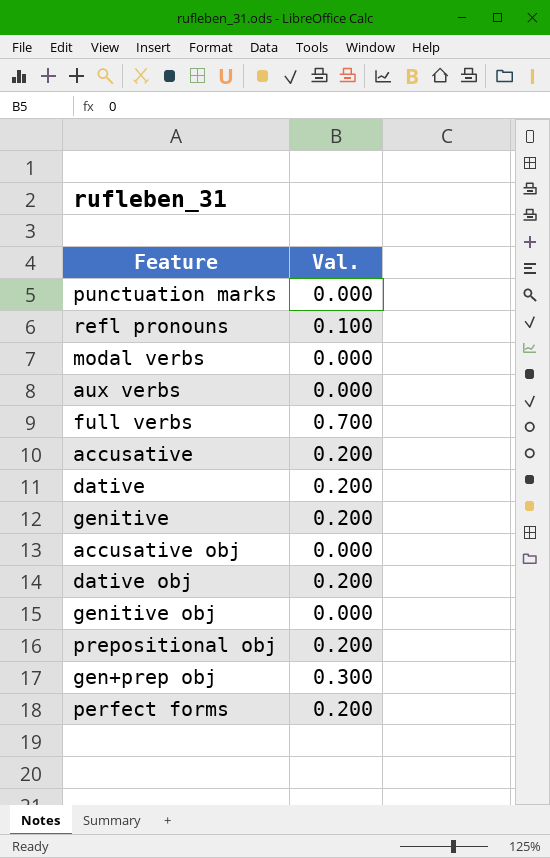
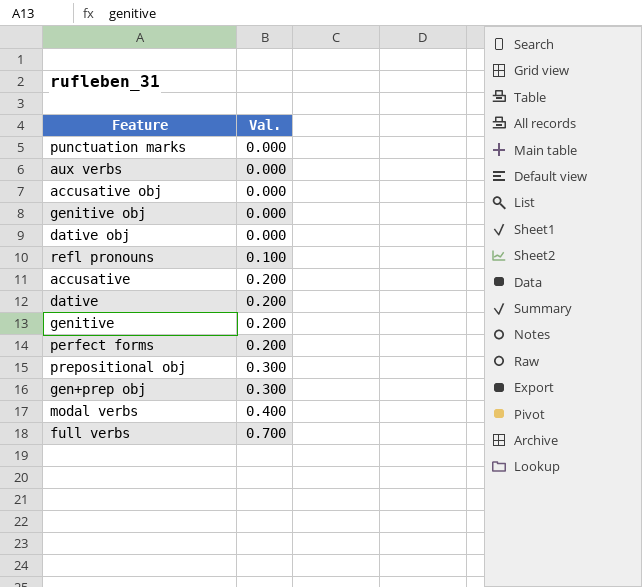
row order: none -> Val. ascending
dative obj | Val.: 0.200 -> 0.000
prepositional obj | Val.: 0.200 -> 0.300
modal verbs | Val.: 0.000 -> 0.400

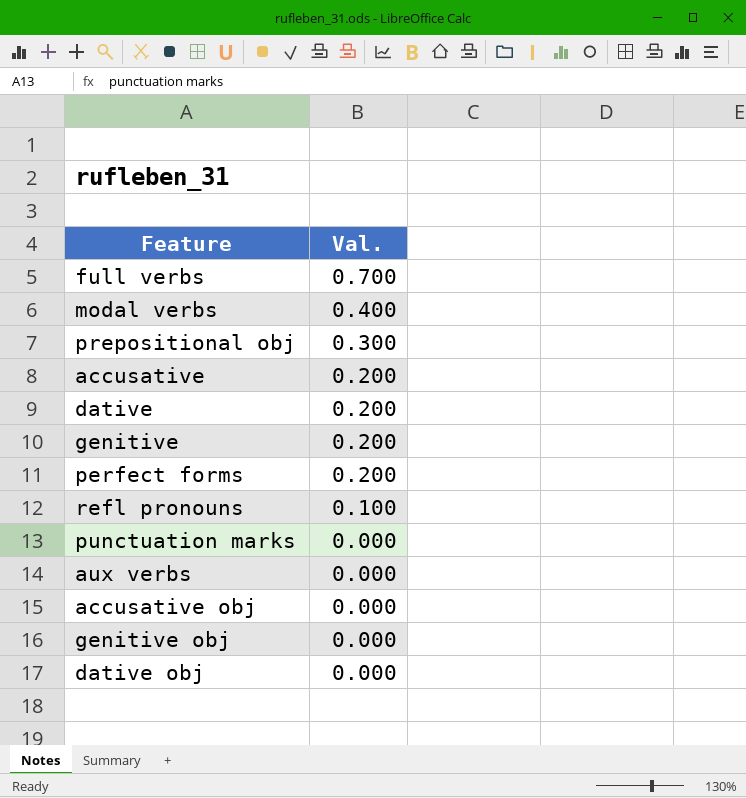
row order: Val. ascending -> Val. descending
row gen+prep obj: 0.300 -> none

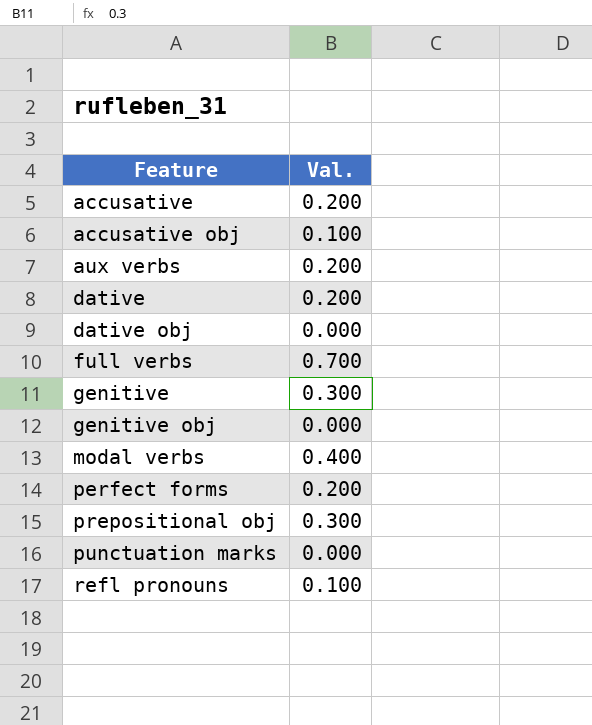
row order: Val. descending -> Feature ascending
accusative obj | Val.: 0.000 -> 0.100
aux verbs | Val.: 0.000 -> 0.200
genitive | Val.: 0.200 -> 0.300

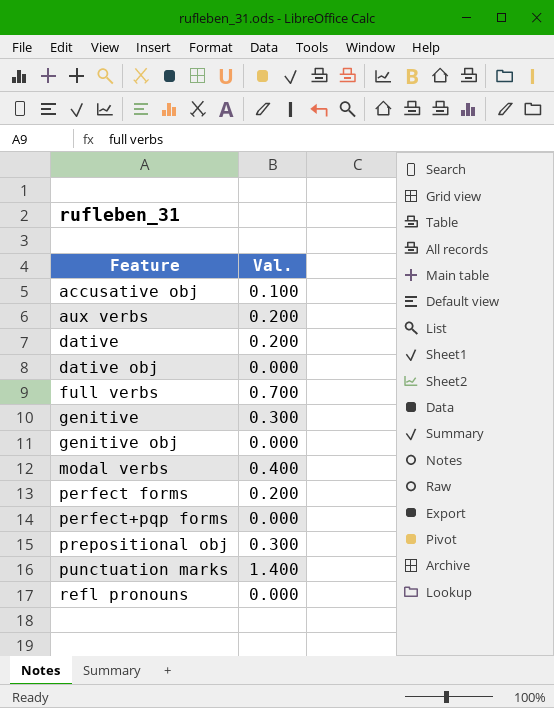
row accusative: 0.200 -> none
row perfect+pqp forms: none -> 0.000
punctuation marks | Val.: 0.000 -> 1.400
refl pronouns | Val.: 0.100 -> 0.000

